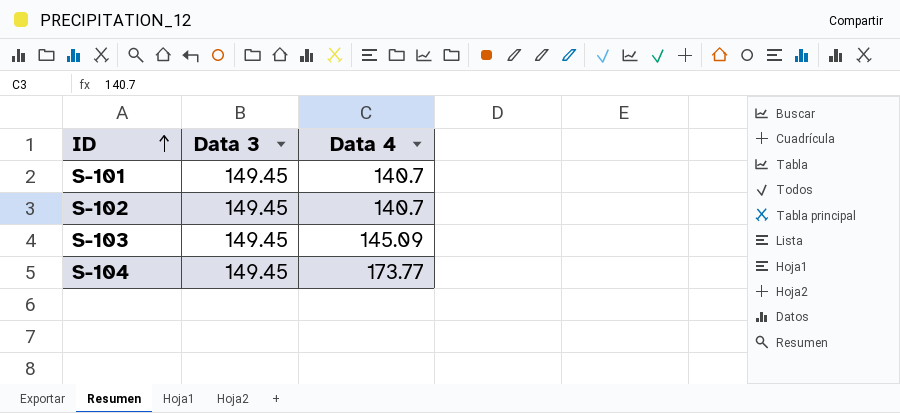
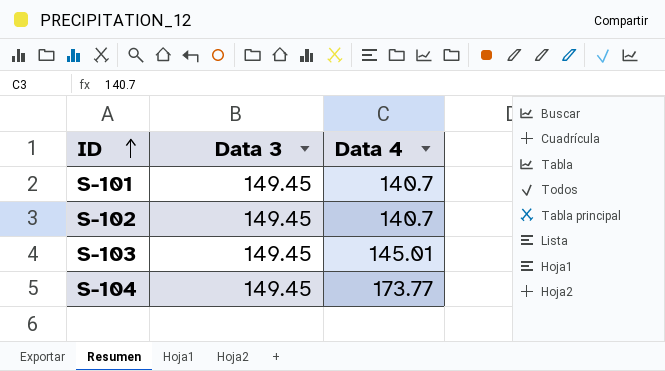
S-103 | Data 4: 145.09 -> 145.01

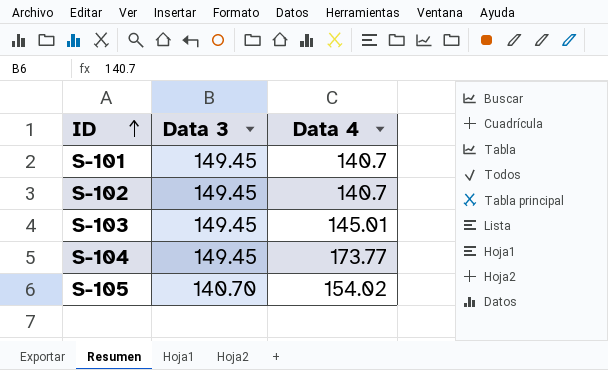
row S-105: none -> 140.70 | 154.02

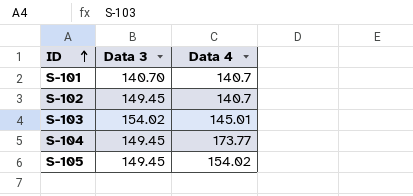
S-101 | Data 3: 149.45 -> 140.70
S-103 | Data 3: 149.45 -> 154.02
S-105 | Data 3: 140.70 -> 149.45

